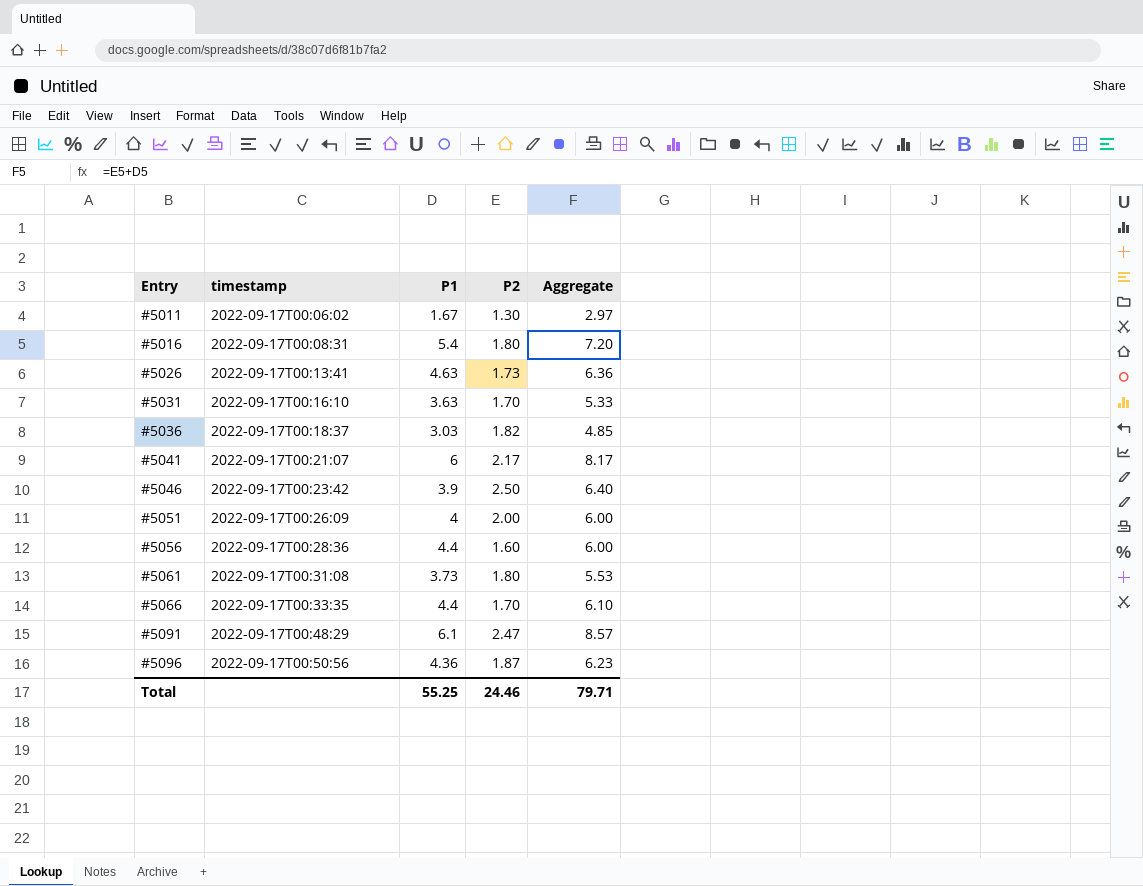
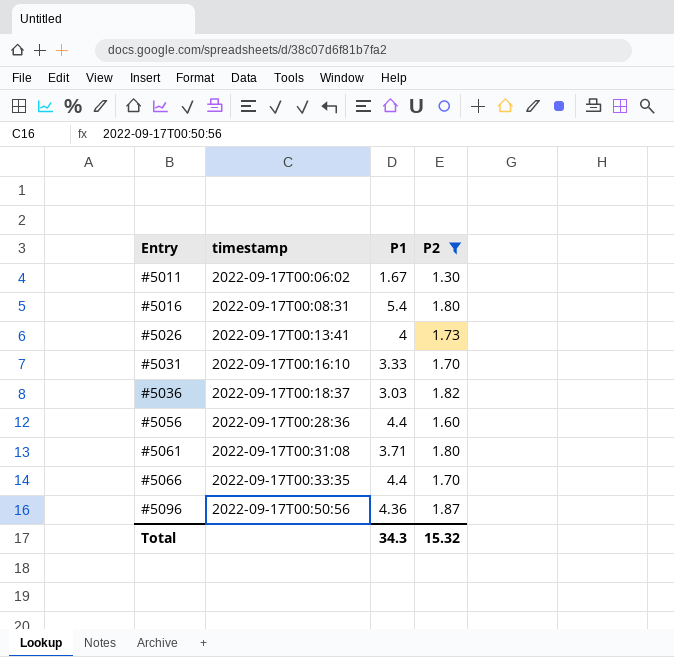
filter: none -> P2 <= 1.87
column Aggregate | formula: [P1] + [P2] -> none
#5026 | P1: 4.63 -> 4
#5031 | P1: 3.63 -> 3.33
#5061 | P1: 3.73 -> 3.71
Total | P1: 55.25 -> 34.3
Total | P2: 24.46 -> 15.32

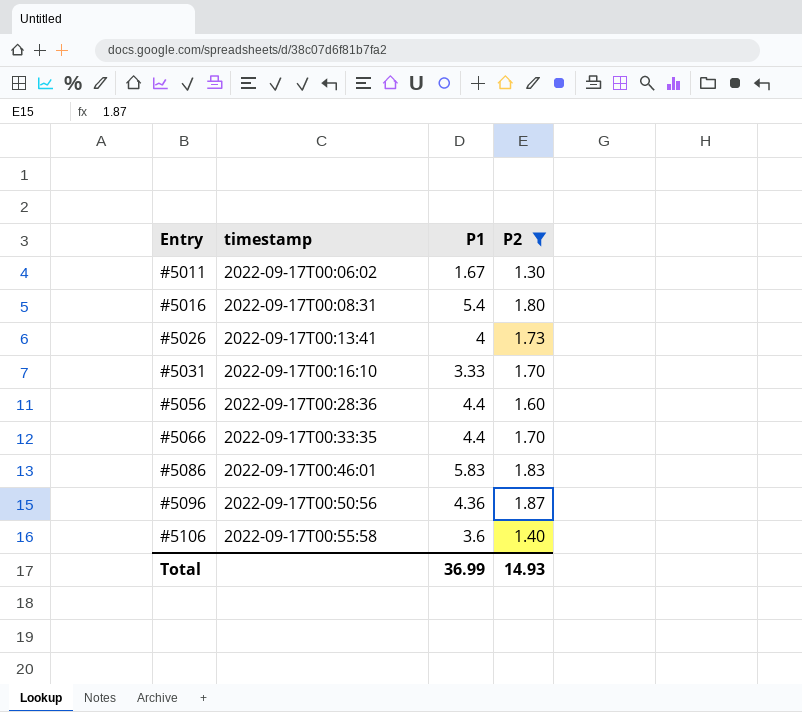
row #5036: 2022-09-17T00:18:37 | 3.03 | 1.82 -> none
row #5061: 2022-09-17T00:31:08 | 3.71 | 1.80 -> none
row #5086: none -> 2022-09-17T00:46:01 | 5.83 | 1.83
row #5106: none -> 2022-09-17T00:55:58 | 3.6 | 1.40
Total | P1: 34.3 -> 36.99
Total | P2: 15.32 -> 14.93

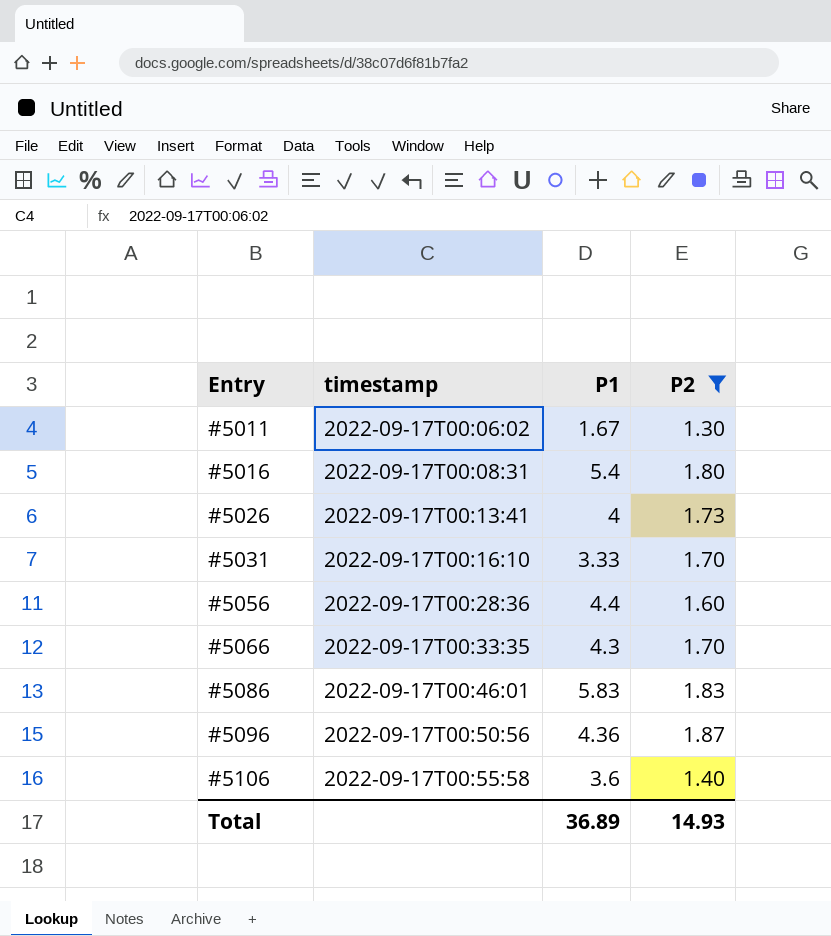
#5066 | P1: 4.4 -> 4.3
Total | P1: 36.99 -> 36.89

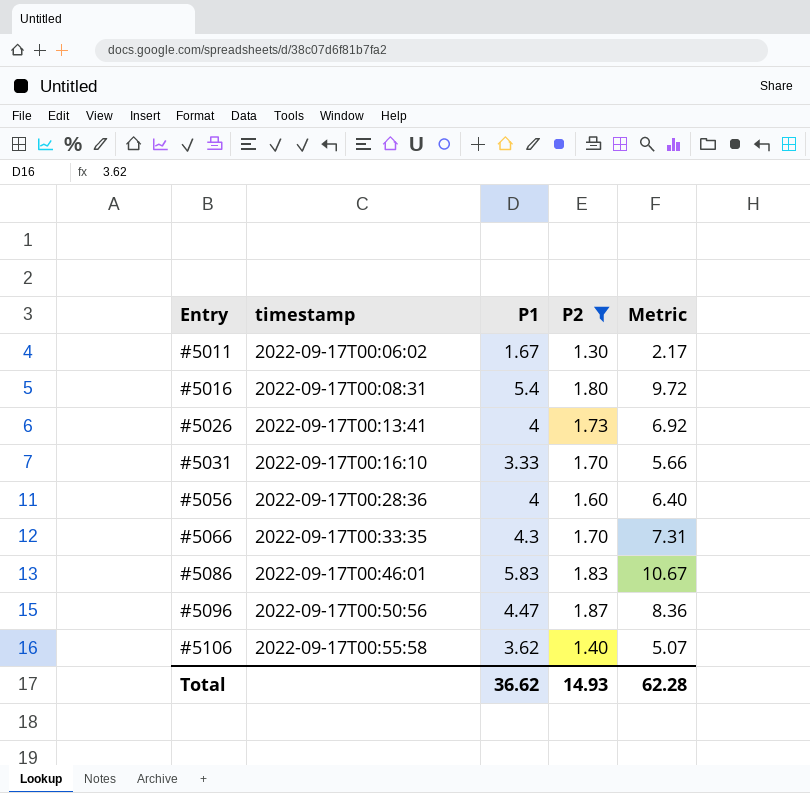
column Metric | formula: none -> [P1] * [P2]
#5056 | P1: 4.4 -> 4
#5096 | P1: 4.36 -> 4.47
#5106 | P1: 3.6 -> 3.62
Total | P1: 36.89 -> 36.62

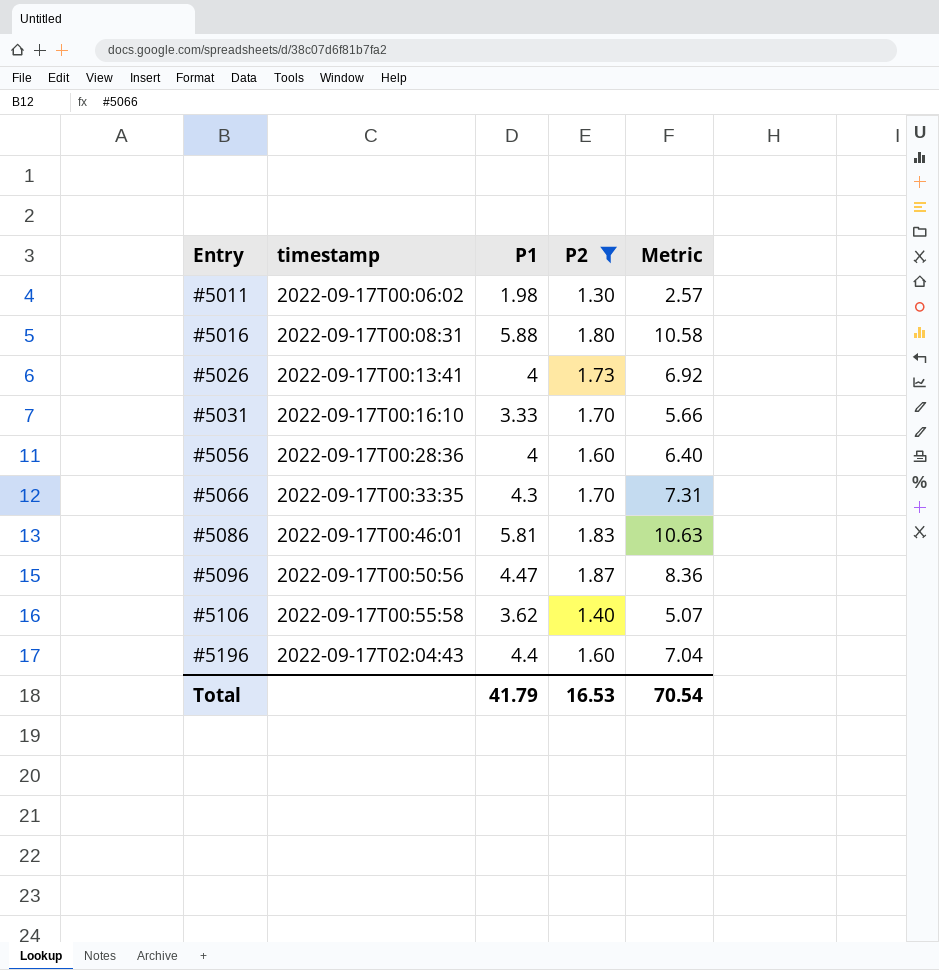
#5011 | P1: 1.67 -> 1.98
#5011 | Metric: 2.17 -> 2.57
#5016 | P1: 5.4 -> 5.88
#5016 | Metric: 9.72 -> 10.58
#5086 | P1: 5.83 -> 5.81
#5086 | Metric: 10.67 -> 10.63
row #5196: none -> 2022-09-17T02:04:43 | 4.4 | 1.60 | 7.04
Total | P1: 36.62 -> 41.79
Total | P2: 14.93 -> 16.53
Total | Metric: 62.28 -> 70.54

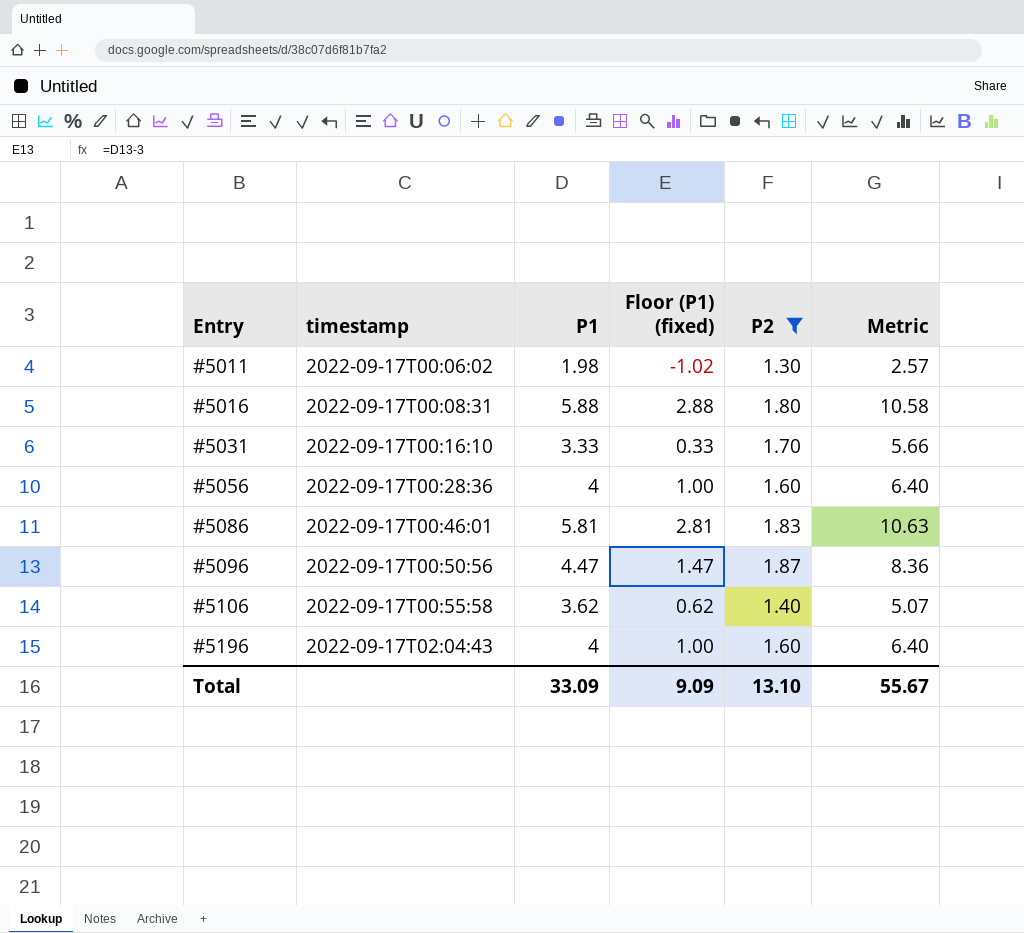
column Floor (P1) (fixed) | formula: none -> [P1] - 3
row #5026: 2022-09-17T00:13:41 | 4 | 1.73 | 6.92 -> none
row #5066: 2022-09-17T00:33:35 | 4.3 | 1.70 | 7.31 -> none
#5196 | P1: 4.4 -> 4
#5196 | Metric: 7.04 -> 6.40
Total | P1: 41.79 -> 33.09
Total | P2: 16.53 -> 13.10
Total | Metric: 70.54 -> 55.67

